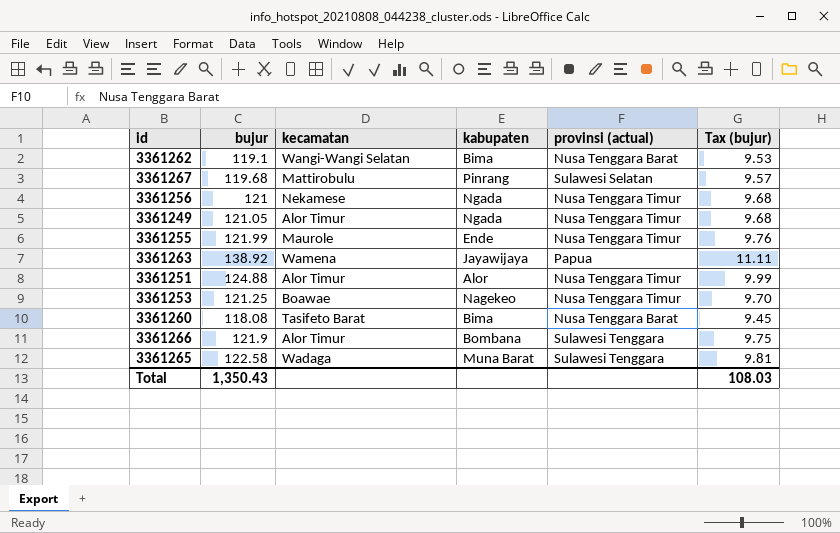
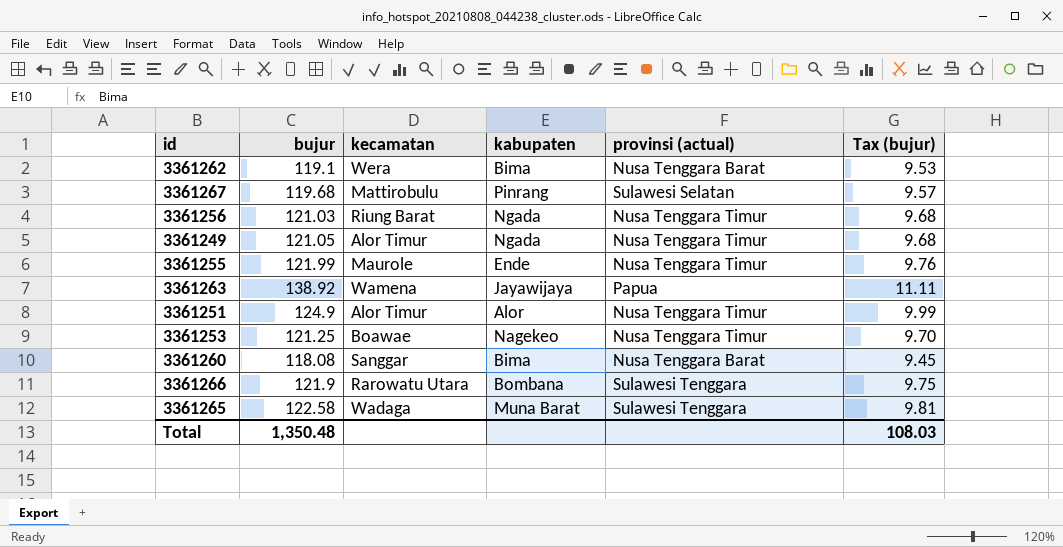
3361262 | kecamatan: Wangi-Wangi Selatan -> Wera
3361256 | bujur: 121 -> 121.03
3361256 | kecamatan: Nekamese -> Riung Barat
3361251 | bujur: 124.88 -> 124.9
3361260 | kecamatan: Tasifeto Barat -> Sanggar
3361266 | kecamatan: Alor Timur -> Rarowatu Utara
Total | bujur: 1,350.43 -> 1,350.48

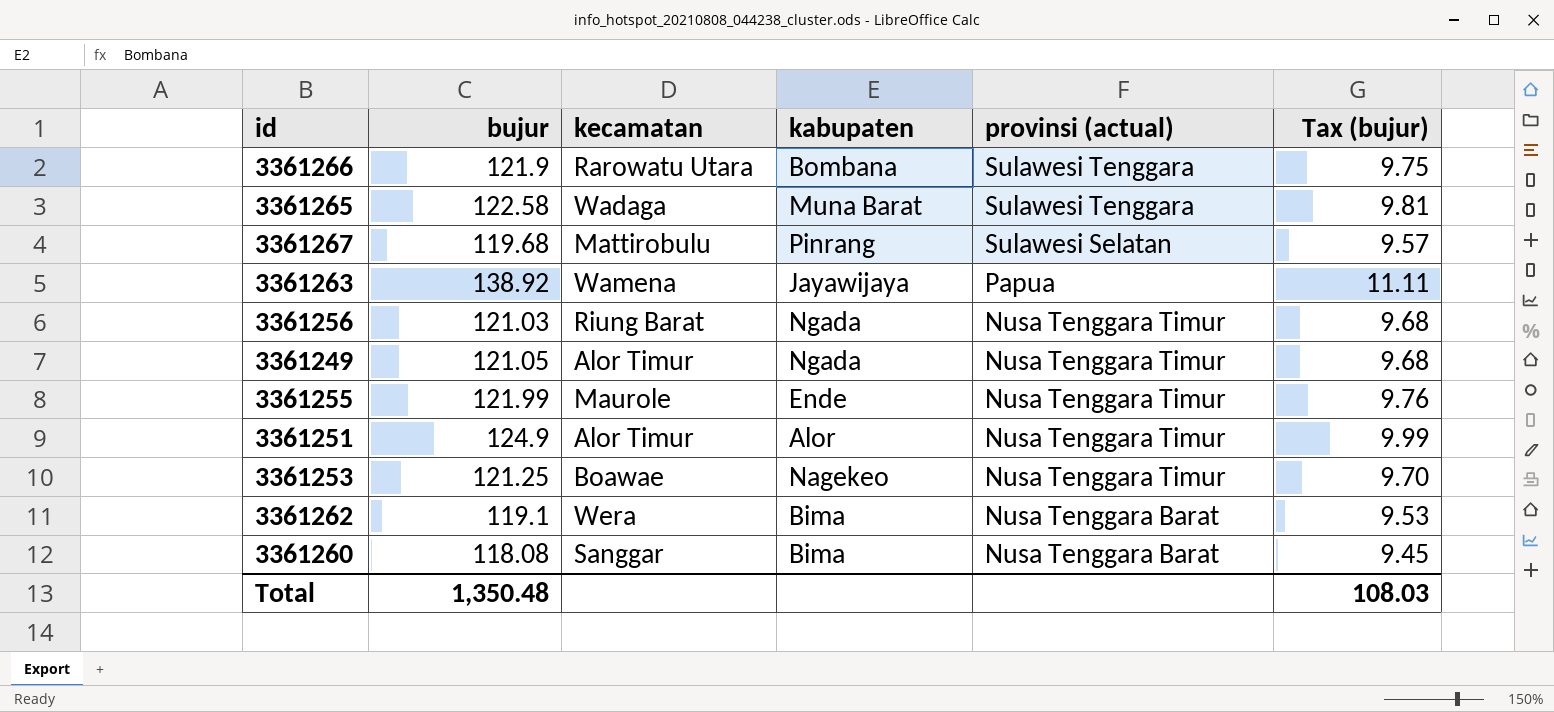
row order: none -> provinsi (actual) descending

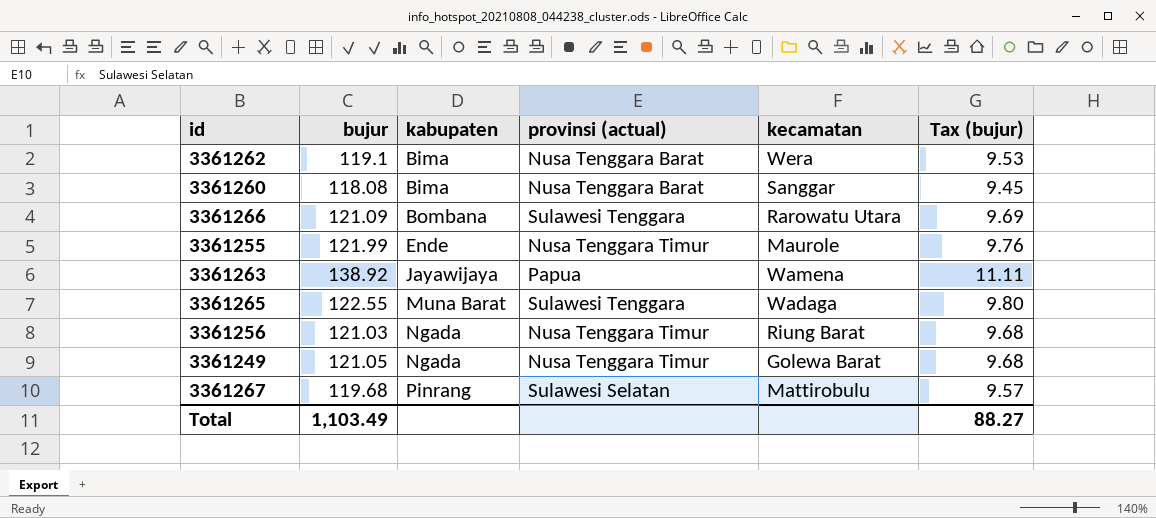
row order: provinsi (actual) descending -> kabupaten ascending
column kecamatan | position: 3 -> 5
row 3361251: 124.9 | Alor Timur | Alor | Nusa Tenggara Timur | 9.99 -> none
row 3361253: 121.25 | Boawae | Nagekeo | Nusa Tenggara Timur | 9.70 -> none
3361266 | bujur: 121.9 -> 121.09
3361266 | Tax (bujur): 9.75 -> 9.69
3361265 | bujur: 122.58 -> 122.55
3361265 | Tax (bujur): 9.81 -> 9.80
3361249 | kecamatan: Alor Timur -> Golewa Barat
Total | bujur: 1,350.48 -> 1,103.49
Total | Tax (bujur): 108.03 -> 88.27

